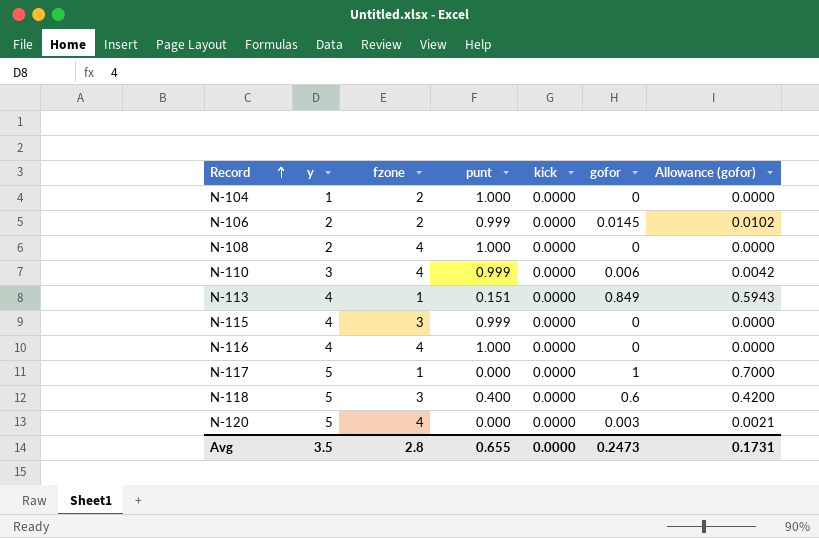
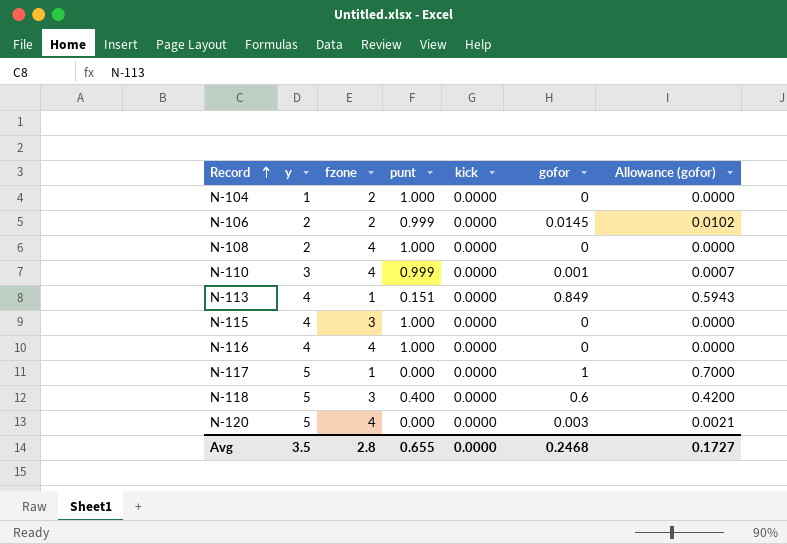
N-110 | gofor: 0.006 -> 0.001
N-110 | Allowance (gofor): 0.0042 -> 0.0007
N-115 | punt: 0.999 -> 1.000
Avg | gofor: 0.2473 -> 0.2468
Avg | Allowance (gofor): 0.1731 -> 0.1727

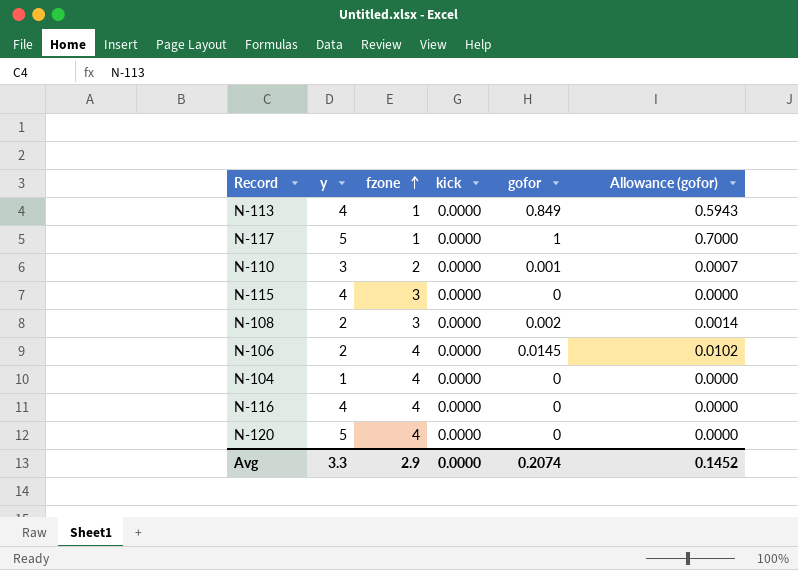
row order: Record ascending -> fzone ascending
column punt | position: 4 -> none
row N-118: 5 | 3 | 0.400 | 0.0000 | 0.6 | 0.4200 -> none
N-110 | fzone: 4 -> 2
N-108 | fzone: 4 -> 3
N-108 | gofor: 0 -> 0.002
N-108 | Allowance (gofor): 0.0000 -> 0.0014
N-106 | fzone: 2 -> 4
N-104 | fzone: 2 -> 4
N-120 | gofor: 0.003 -> 0
N-120 | Allowance (gofor): 0.0021 -> 0.0000
Avg | y: 3.5 -> 3.3
Avg | fzone: 2.8 -> 2.9
Avg | gofor: 0.2468 -> 0.2074
Avg | Allowance (gofor): 0.1727 -> 0.1452

